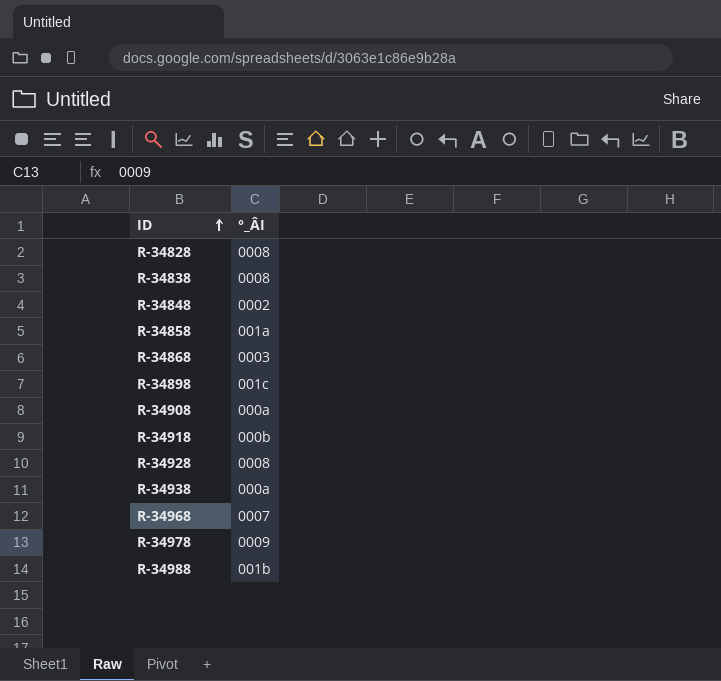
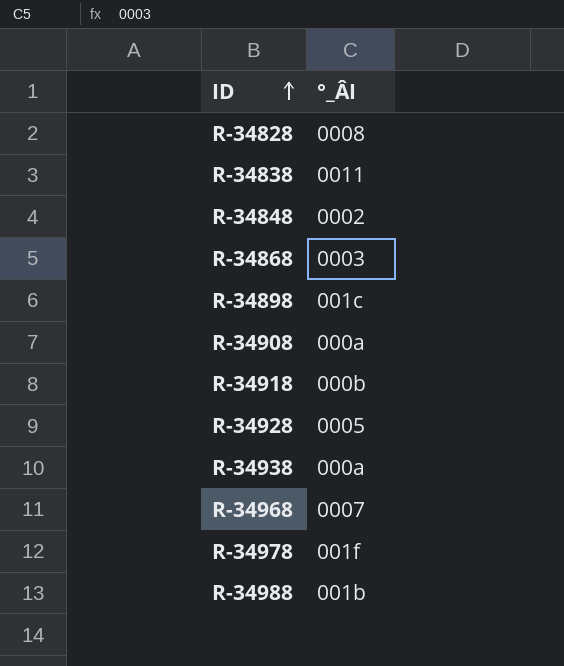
row R-34858: 001a -> none
R-34838 | °_ÂI: 0008 -> 0011
R-34928 | °_ÂI: 0008 -> 0005
R-34978 | °_ÂI: 0009 -> 001f

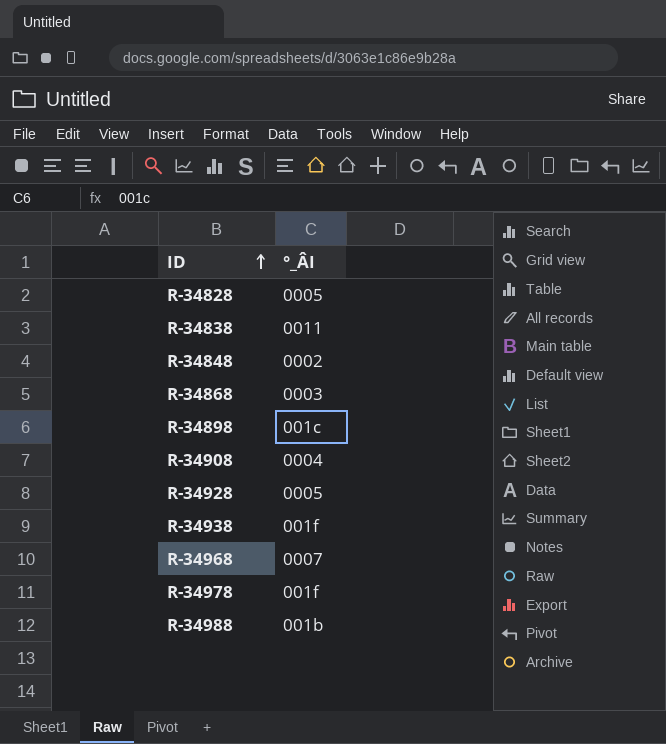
row R-34918: 000b -> none
R-34828 | °_ÂI: 0008 -> 0005
R-34908 | °_ÂI: 000a -> 0004
R-34938 | °_ÂI: 000a -> 001f

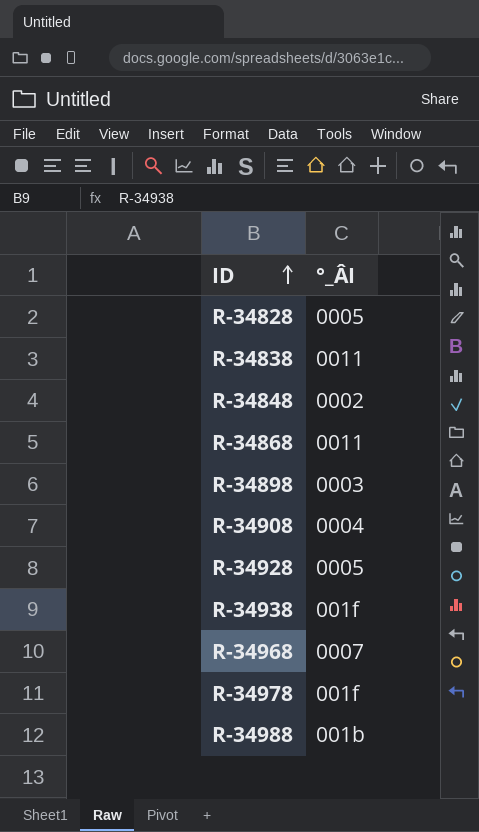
R-34868 | °_ÂI: 0003 -> 0011
R-34898 | °_ÂI: 001c -> 0003

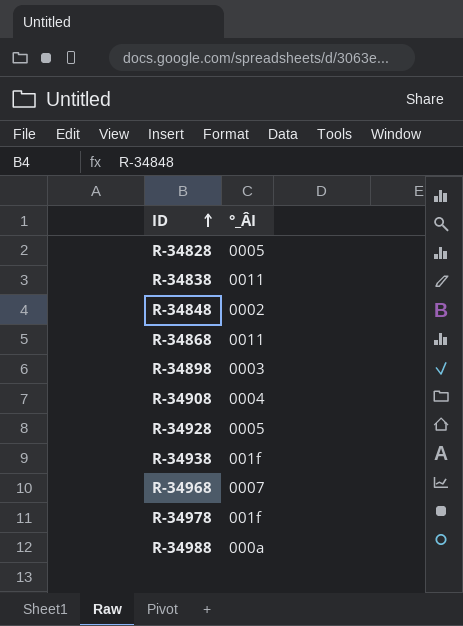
R-34988 | °_ÂI: 001b -> 000a

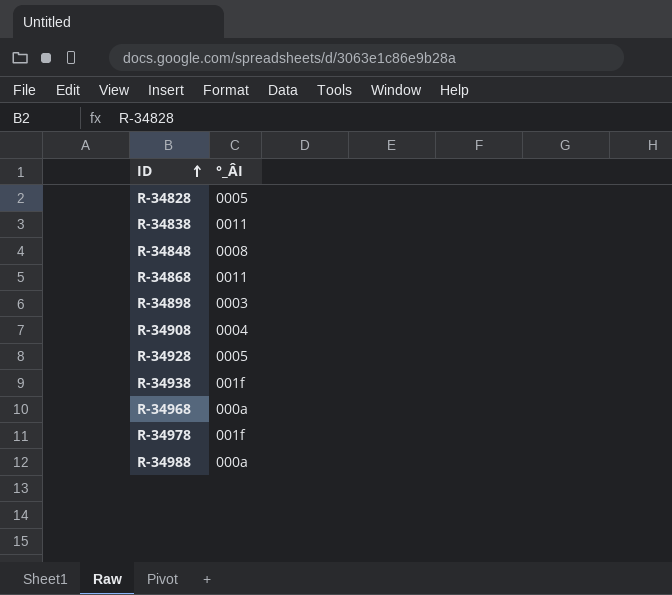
R-34848 | °_ÂI: 0002 -> 0008
R-34968 | °_ÂI: 0007 -> 000a

